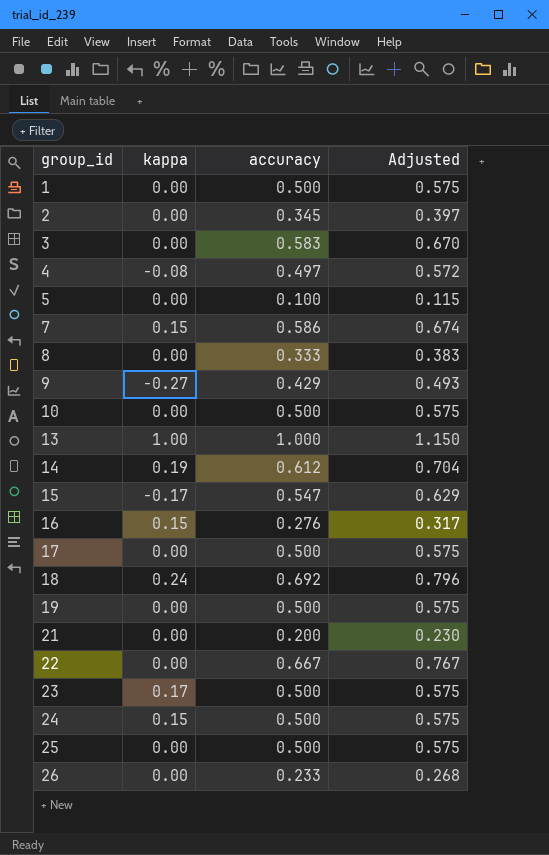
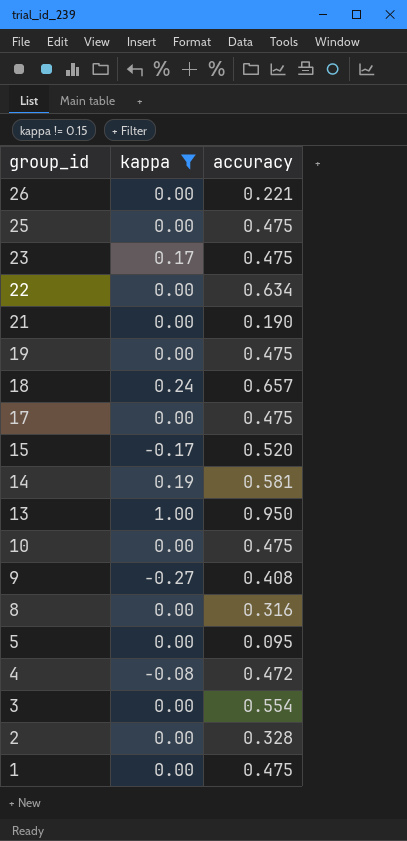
filter: none -> kappa != 0.15
row order: group_id ascending -> group_id descending
column Adjusted | formula: [accuracy] * 1.15 -> none
26 | accuracy: 0.233 -> 0.221
25 | accuracy: 0.500 -> 0.475
23 | accuracy: 0.500 -> 0.475
22 | accuracy: 0.667 -> 0.634
21 | accuracy: 0.200 -> 0.190
19 | accuracy: 0.500 -> 0.475
18 | accuracy: 0.692 -> 0.657
17 | accuracy: 0.500 -> 0.475
15 | accuracy: 0.547 -> 0.520
14 | accuracy: 0.612 -> 0.581
13 | accuracy: 1.000 -> 0.950
10 | accuracy: 0.500 -> 0.475
9 | accuracy: 0.429 -> 0.408
8 | accuracy: 0.333 -> 0.316
5 | accuracy: 0.100 -> 0.095
4 | accuracy: 0.497 -> 0.472
3 | accuracy: 0.583 -> 0.554
2 | accuracy: 0.345 -> 0.328
1 | accuracy: 0.500 -> 0.475

